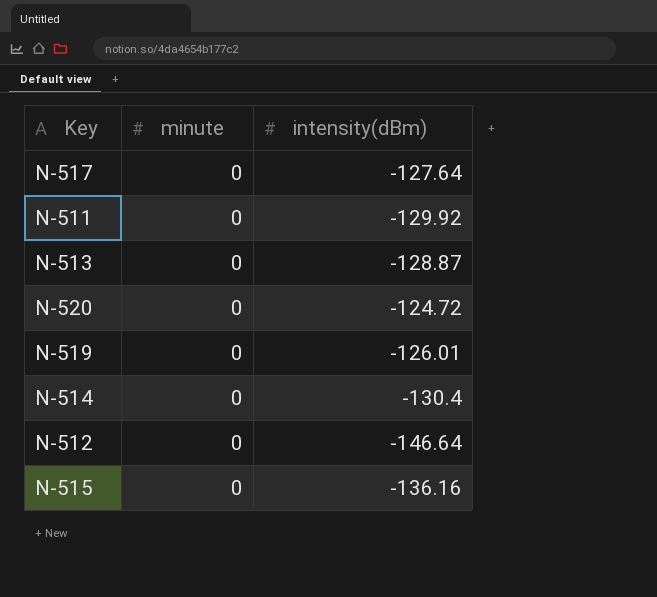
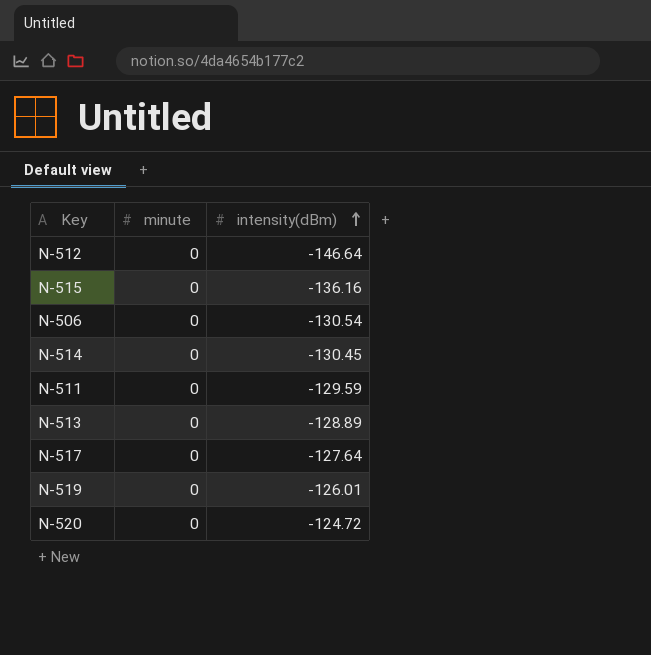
row order: none -> intensity(dBm) ascending
row N-506: none -> 0 | -130.54
N-514 | intensity(dBm): -130.4 -> -130.45
N-511 | intensity(dBm): -129.92 -> -129.59
N-513 | intensity(dBm): -128.87 -> -128.89

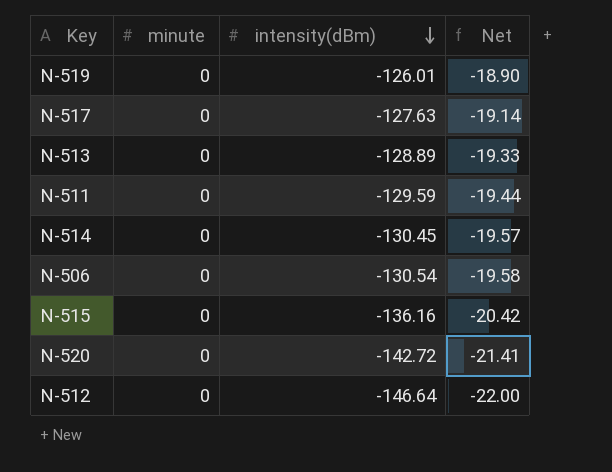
row order: intensity(dBm) ascending -> intensity(dBm) descending
column Net | formula: none -> [intensity(dBm)] * 0.15
N-517 | intensity(dBm): -127.64 -> -127.63
N-520 | intensity(dBm): -124.72 -> -142.72

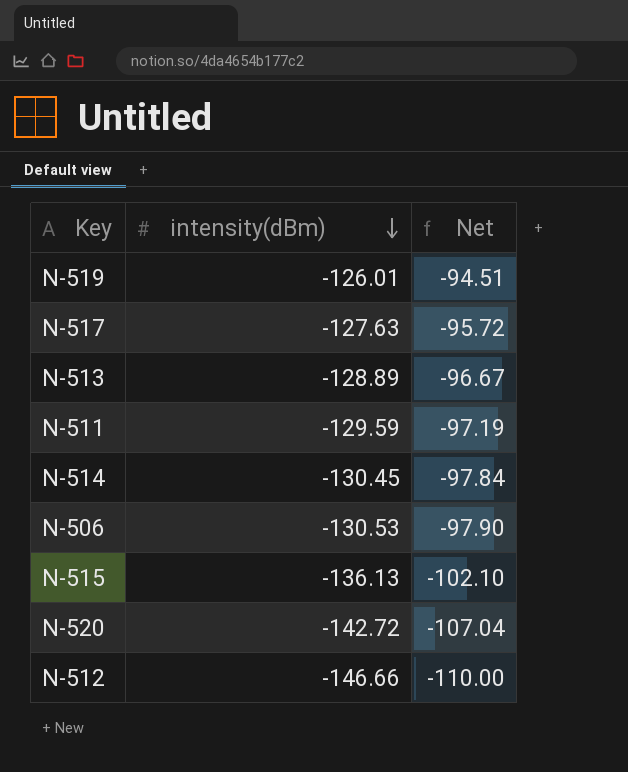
column minute | position: 2 -> none
column Net | formula: [intensity(dBm)] * 0.15 -> [intensity(dBm)] * 0.75
N-506 | intensity(dBm): -130.54 -> -130.53
N-515 | intensity(dBm): -136.16 -> -136.13
N-512 | intensity(dBm): -146.64 -> -146.66

